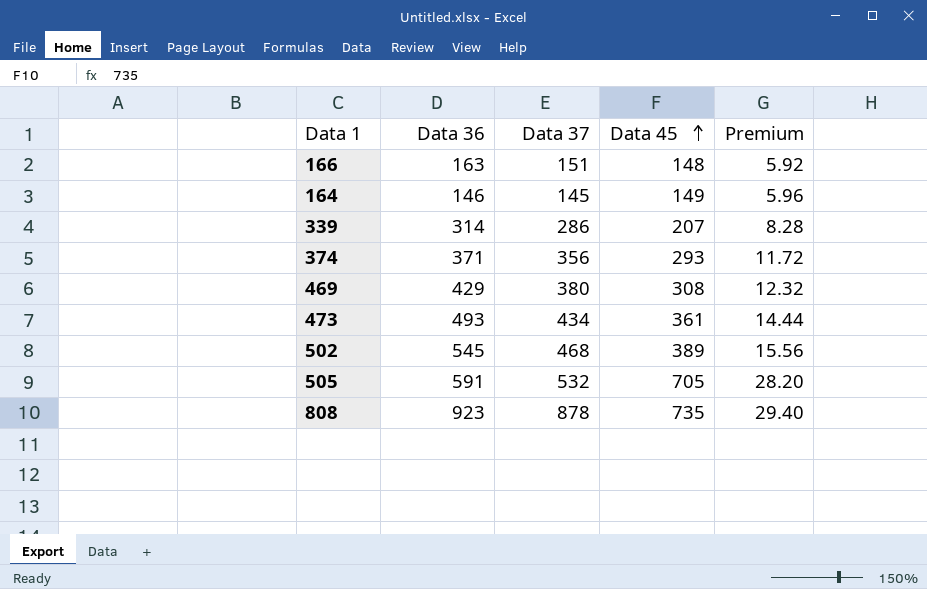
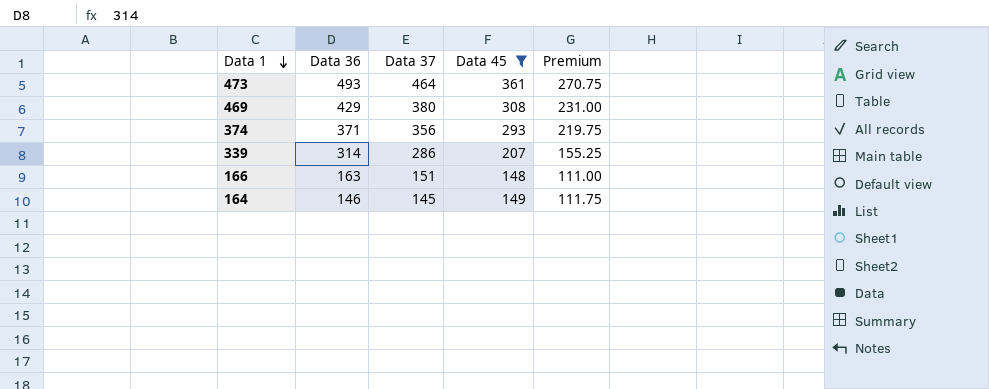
filter: none -> Data 45 <= 361
row order: Data 45 ascending -> Data 1 descending
column Premium | formula: [Data 45] * 0.04 -> [Data 45] * 0.75
473 | Data 37: 434 -> 464

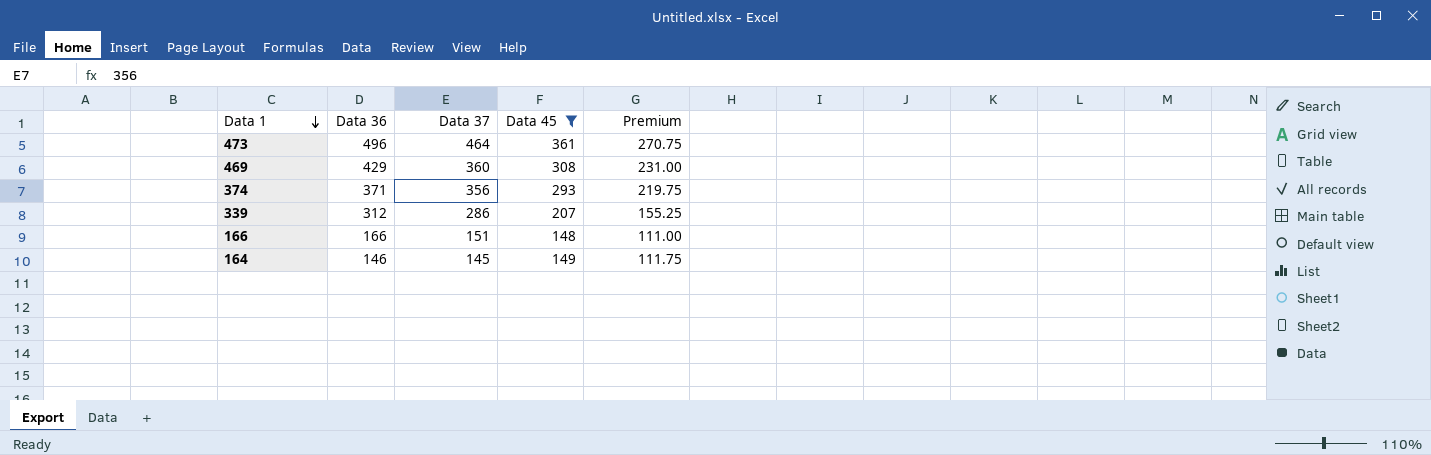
473 | Data 36: 493 -> 496
469 | Data 37: 380 -> 360
339 | Data 36: 314 -> 312
166 | Data 36: 163 -> 166

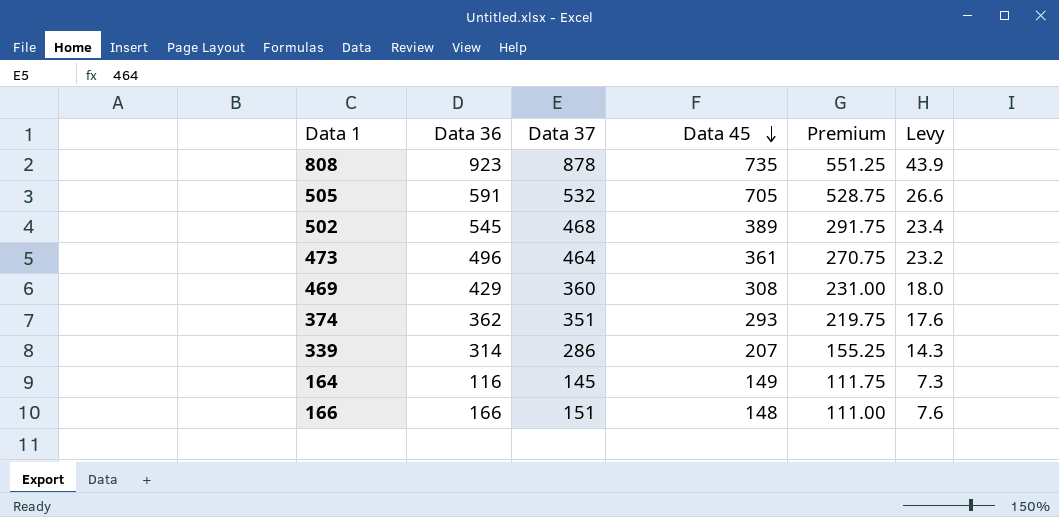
filter: Data 45 <= 361 -> none
row order: Data 1 descending -> Data 45 descending
column Levy | formula: none -> [Data 37] * 0.05
374 | Data 36: 371 -> 362
374 | Data 37: 356 -> 351
339 | Data 36: 312 -> 314
164 | Data 36: 146 -> 116

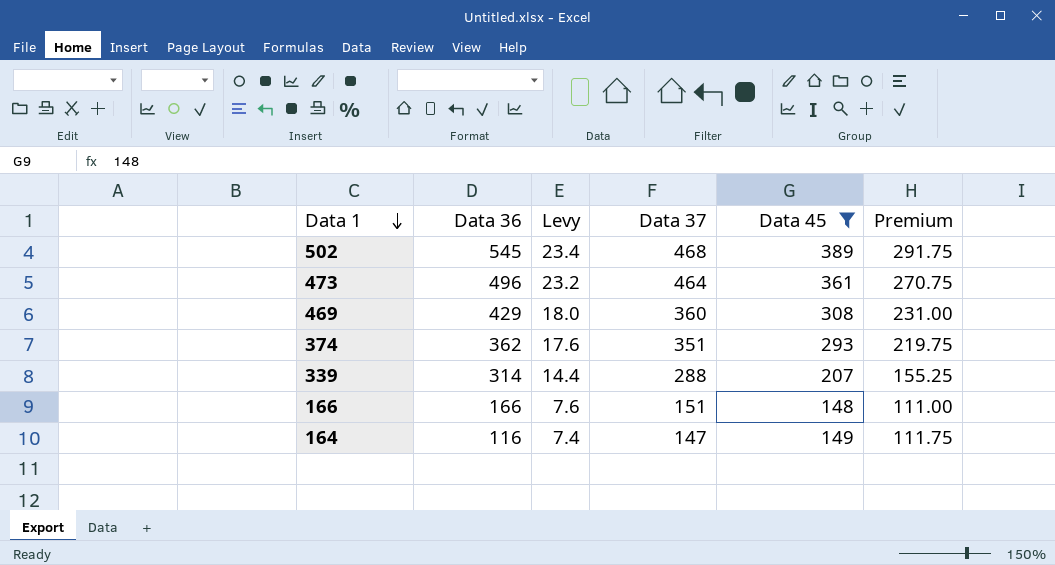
filter: none -> Data 45 <= 389
row order: Data 45 descending -> Data 1 descending
column Levy | position: 6 -> 3
339 | Levy: 14.3 -> 14.4
339 | Data 37: 286 -> 288
164 | Levy: 7.3 -> 7.4
164 | Data 37: 145 -> 147

